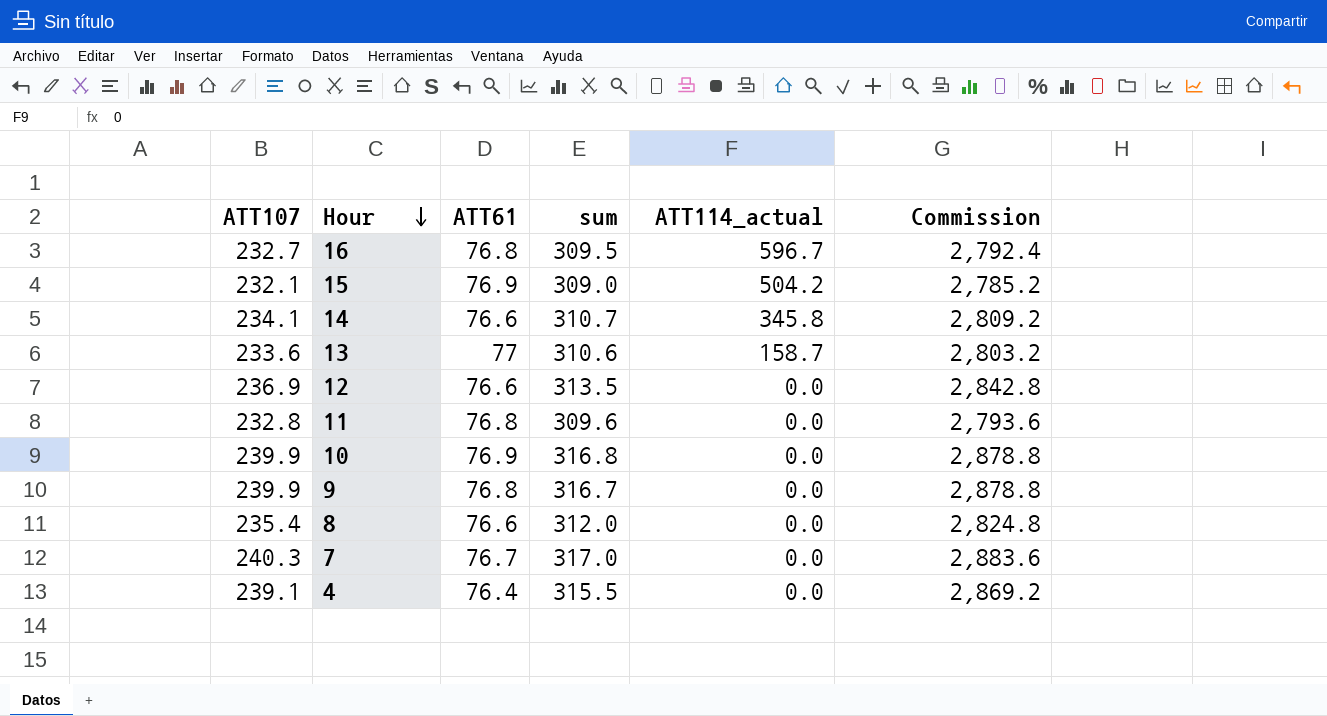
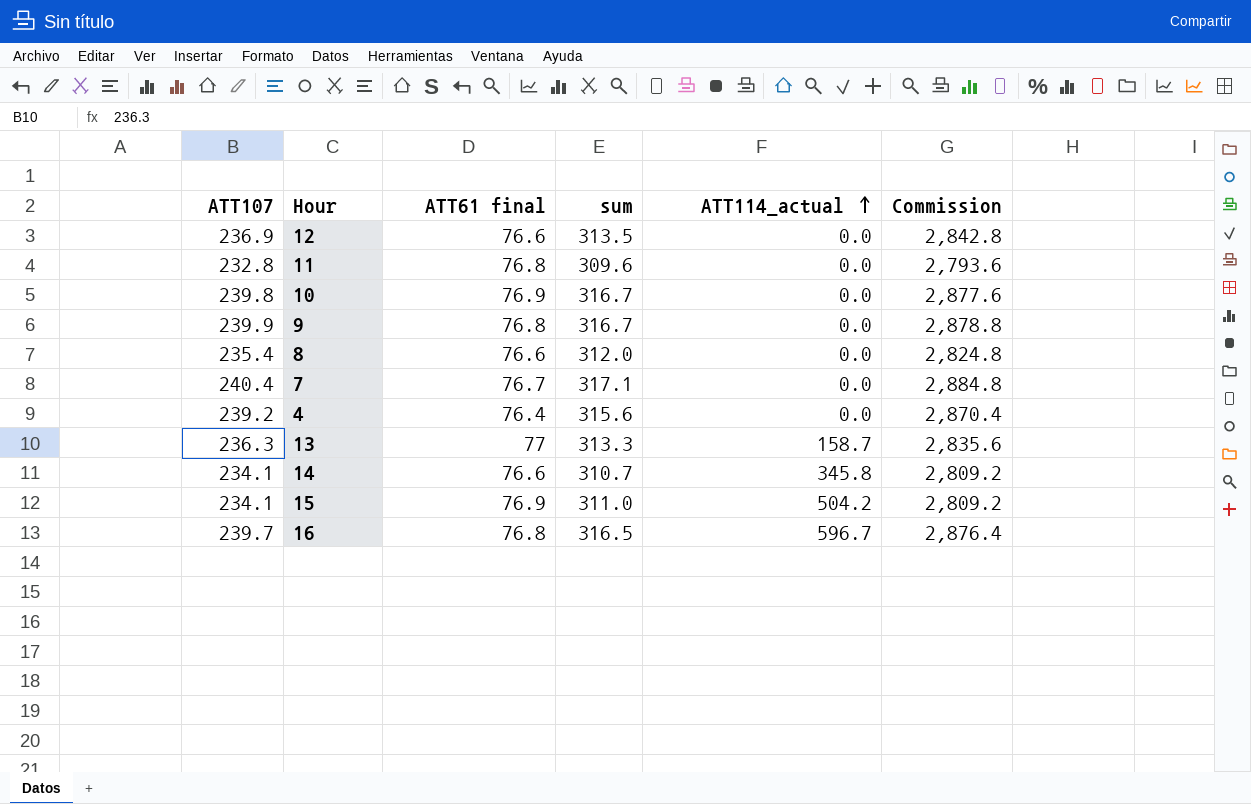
row order: Hour descending -> ATT114_actual ascending
column name: ATT61 -> ATT61 final
10 | ATT107: 239.9 -> 239.8
10 | sum: 316.8 -> 316.7
10 | Commission: 2,878.8 -> 2,877.6
7 | ATT107: 240.3 -> 240.4
7 | sum: 317.0 -> 317.1
7 | Commission: 2,883.6 -> 2,884.8
4 | ATT107: 239.1 -> 239.2
4 | sum: 315.5 -> 315.6
4 | Commission: 2,869.2 -> 2,870.4
13 | ATT107: 233.6 -> 236.3
13 | sum: 310.6 -> 313.3
13 | Commission: 2,803.2 -> 2,835.6
15 | ATT107: 232.1 -> 234.1
15 | sum: 309.0 -> 311.0
15 | Commission: 2,785.2 -> 2,809.2
16 | ATT107: 232.7 -> 239.7
16 | sum: 309.5 -> 316.5
16 | Commission: 2,792.4 -> 2,876.4

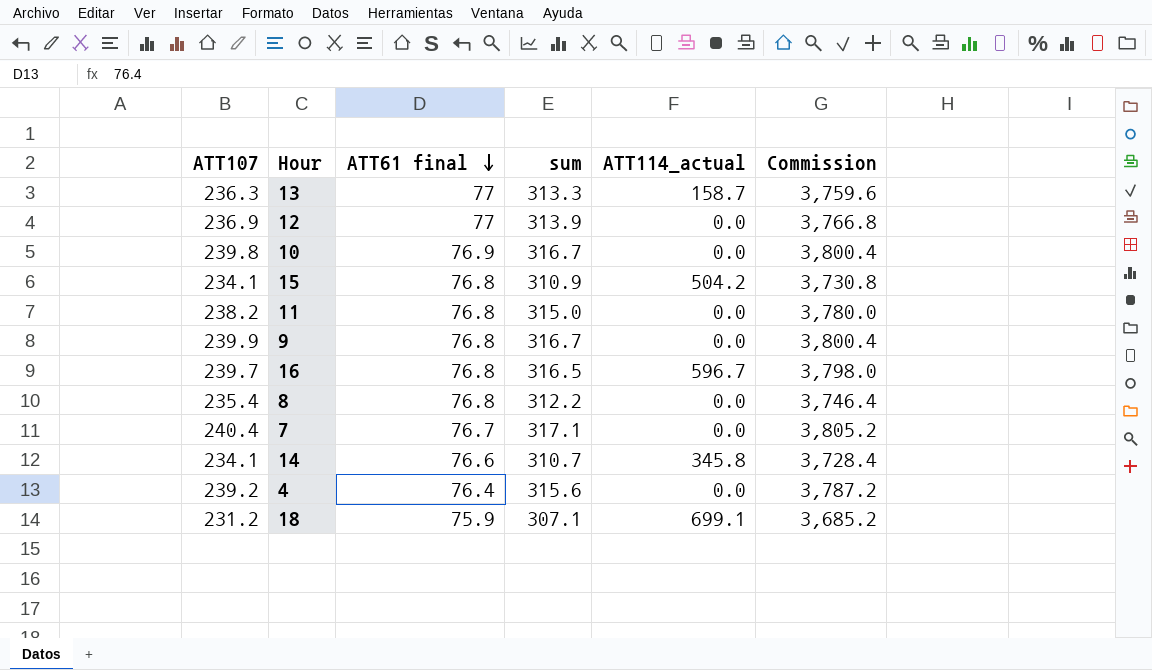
row order: ATT114_actual ascending -> ATT61 final descending
column Commission | formula: [ATT107] * 12 -> [sum] * 12
12 | ATT61 final: 76.6 -> 77
12 | sum: 313.5 -> 313.9
15 | ATT61 final: 76.9 -> 76.8
15 | sum: 311.0 -> 310.9
11 | ATT107: 232.8 -> 238.2
11 | sum: 309.6 -> 315.0
8 | ATT61 final: 76.6 -> 76.8
8 | sum: 312.0 -> 312.2
row 18: none -> 231.2 | 75.9 | 307.1 | 699.1 | 3,685.2

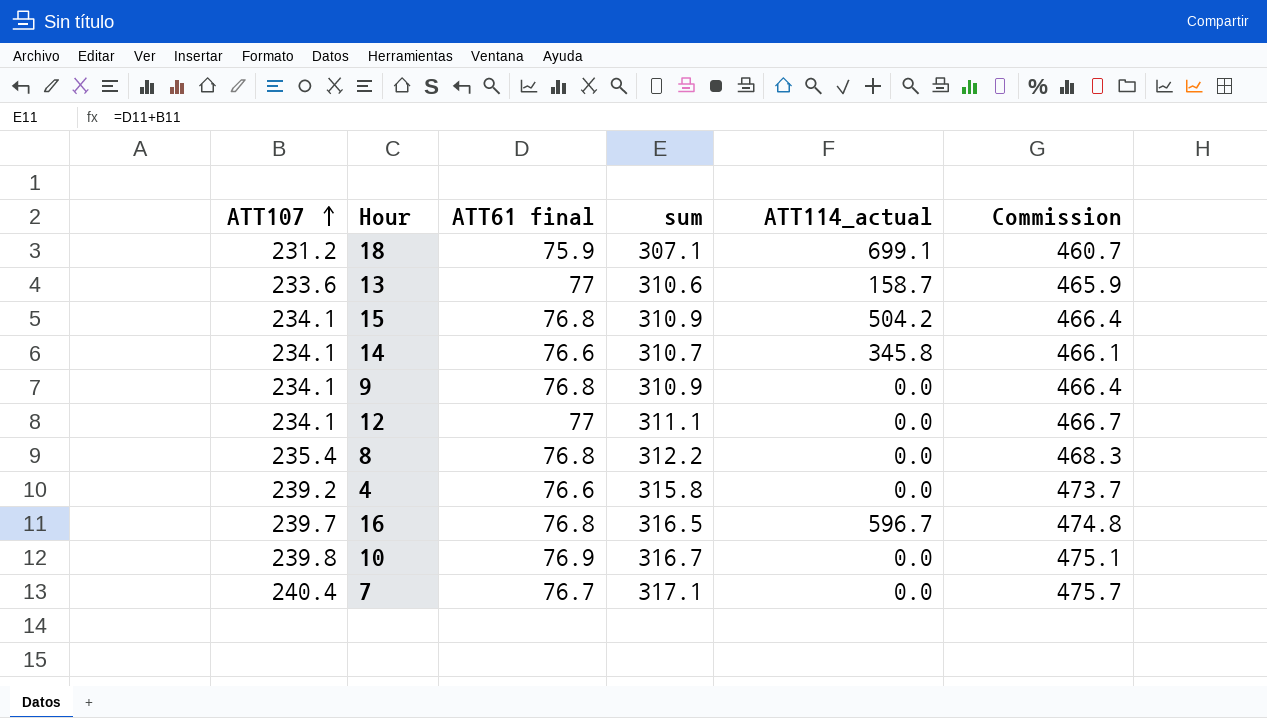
row order: ATT61 final descending -> ATT107 ascending
column Commission | formula: [sum] * 12 -> [sum] * 1.5
row 11: 238.2 | 76.8 | 315.0 | 0.0 | 3,780.0 -> none
13 | ATT107: 236.3 -> 233.6
13 | sum: 313.3 -> 310.6
9 | ATT107: 239.9 -> 234.1
9 | sum: 316.7 -> 310.9
12 | ATT107: 236.9 -> 234.1
12 | sum: 313.9 -> 311.1
4 | ATT61 final: 76.4 -> 76.6
4 | sum: 315.6 -> 315.8

